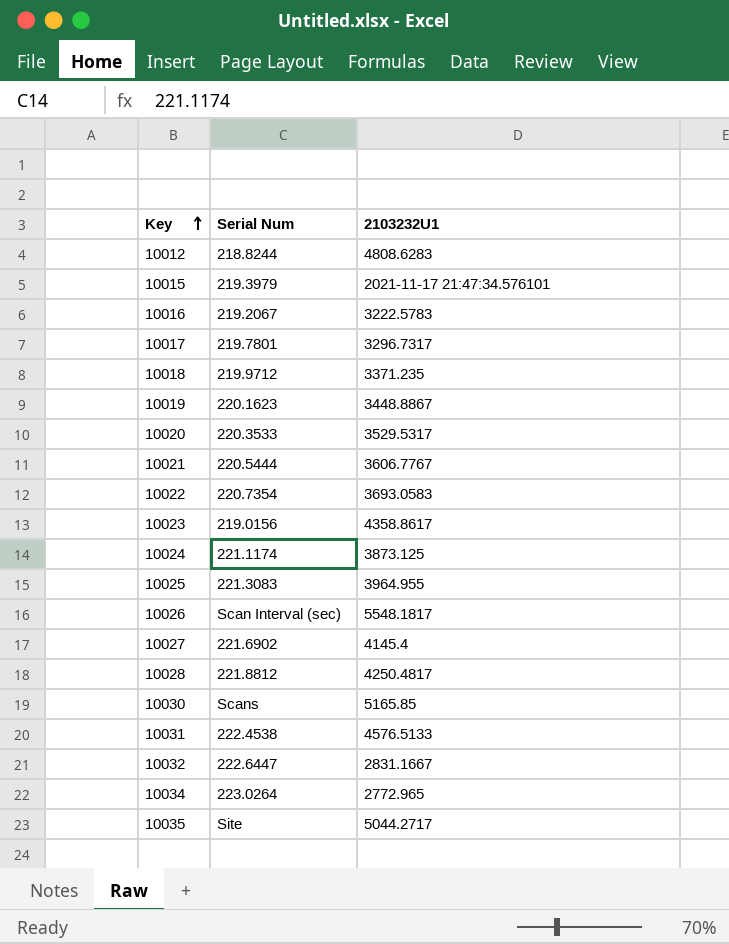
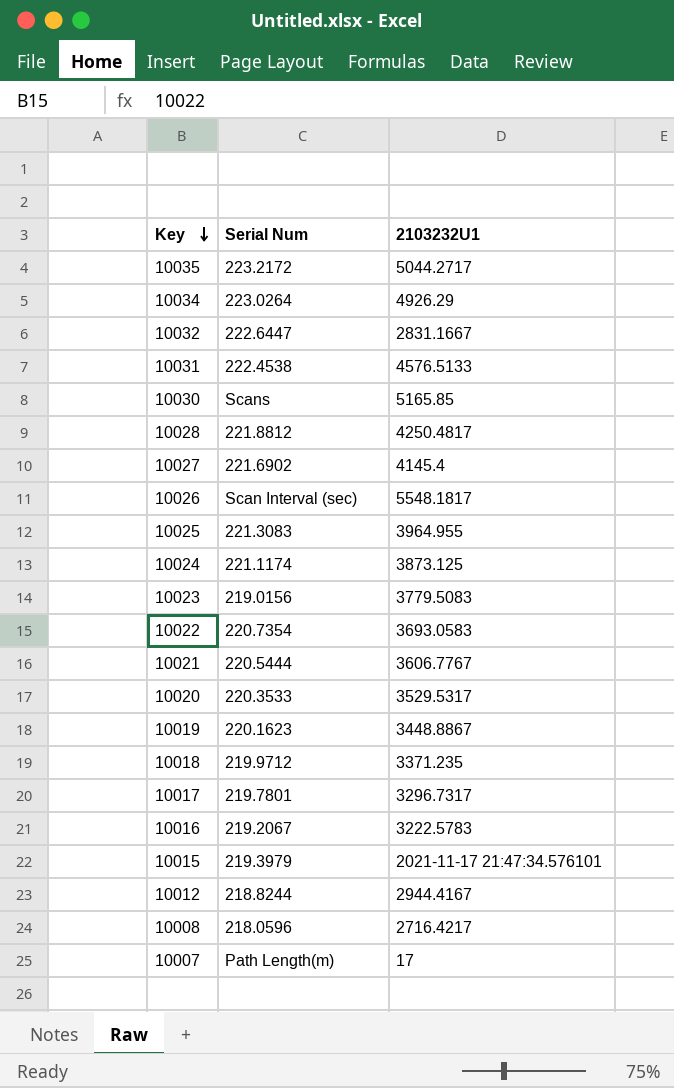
row order: Key ascending -> Key descending
10035 | Serial Num: Site -> 223.2172
10034 | 2103232U1: 2772.965 -> 4926.29
10023 | 2103232U1: 4358.8617 -> 3779.5083
10012 | 2103232U1: 4808.6283 -> 2944.4167
row 10008: none -> 218.0596 | 2716.4217
row 10007: none -> Path Length(m) | 17

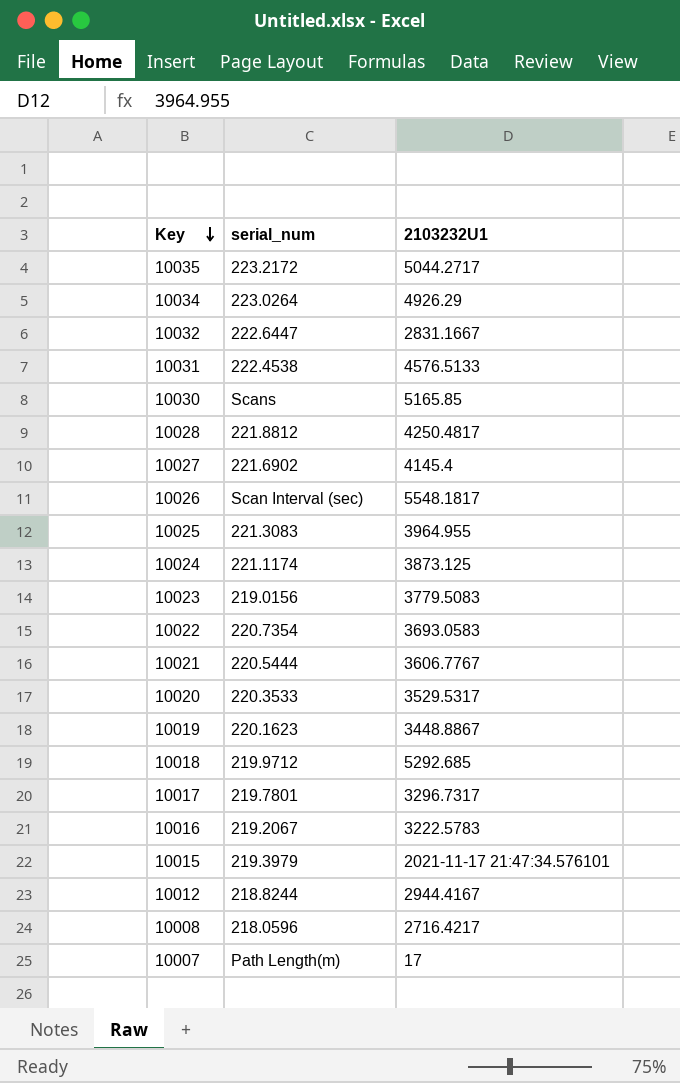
column name: Serial Num -> serial_num
10018 | 2103232U1: 3371.235 -> 5292.685

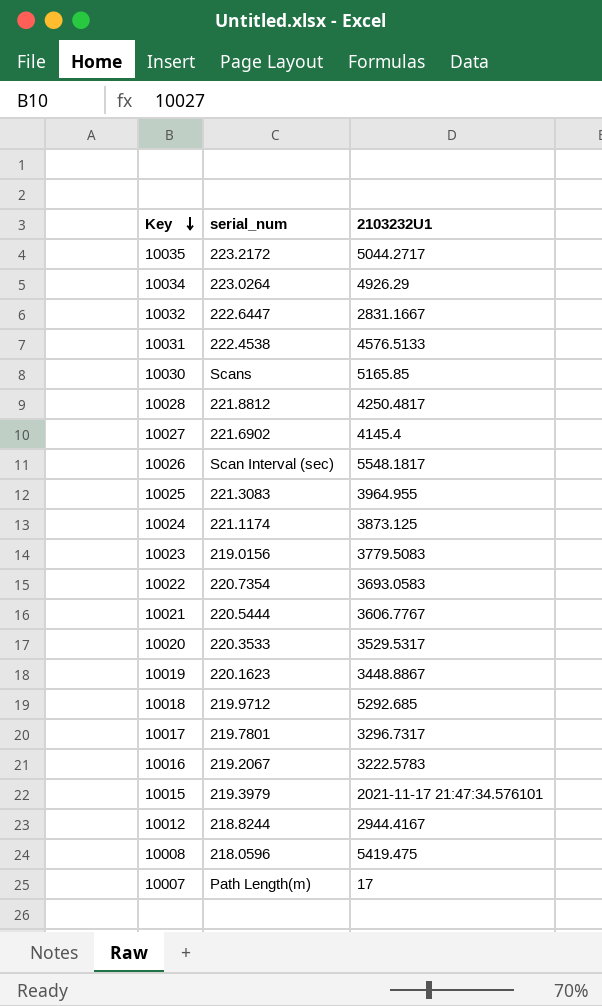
10008 | 2103232U1: 2716.4217 -> 5419.475

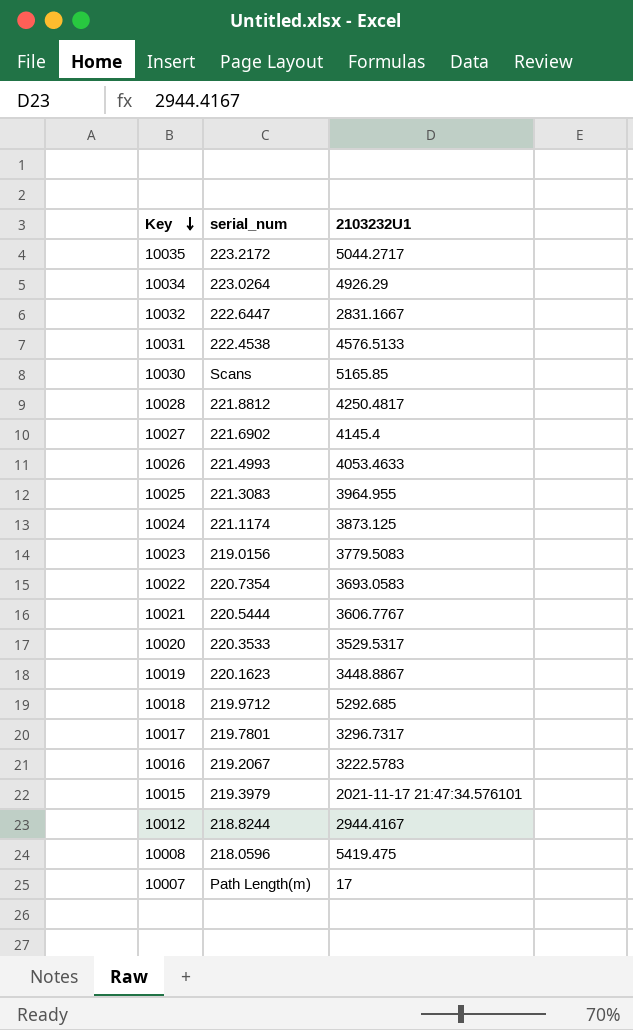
10026 | serial_num: Scan Interval (sec) -> 221.4993
10026 | 2103232U1: 5548.1817 -> 4053.4633

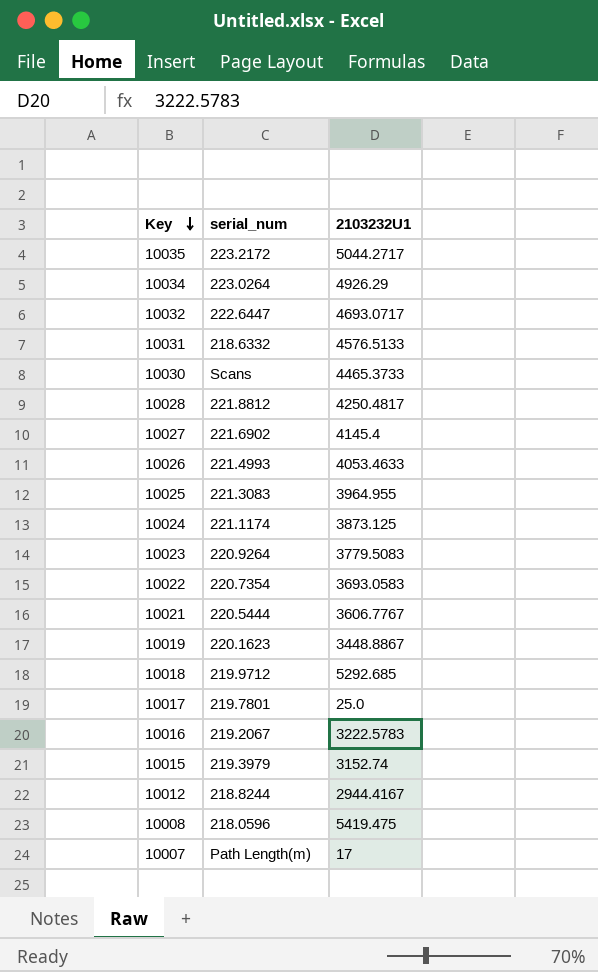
row 10020: 220.3533 | 3529.5317 -> none
10032 | 2103232U1: 2831.1667 -> 4693.0717
10031 | serial_num: 222.4538 -> 218.6332
10030 | 2103232U1: 5165.85 -> 4465.3733
10023 | serial_num: 219.0156 -> 220.9264
10017 | 2103232U1: 3296.7317 -> 25.0
10015 | 2103232U1: 2021-11-17 21:47:34.576101 -> 3152.74

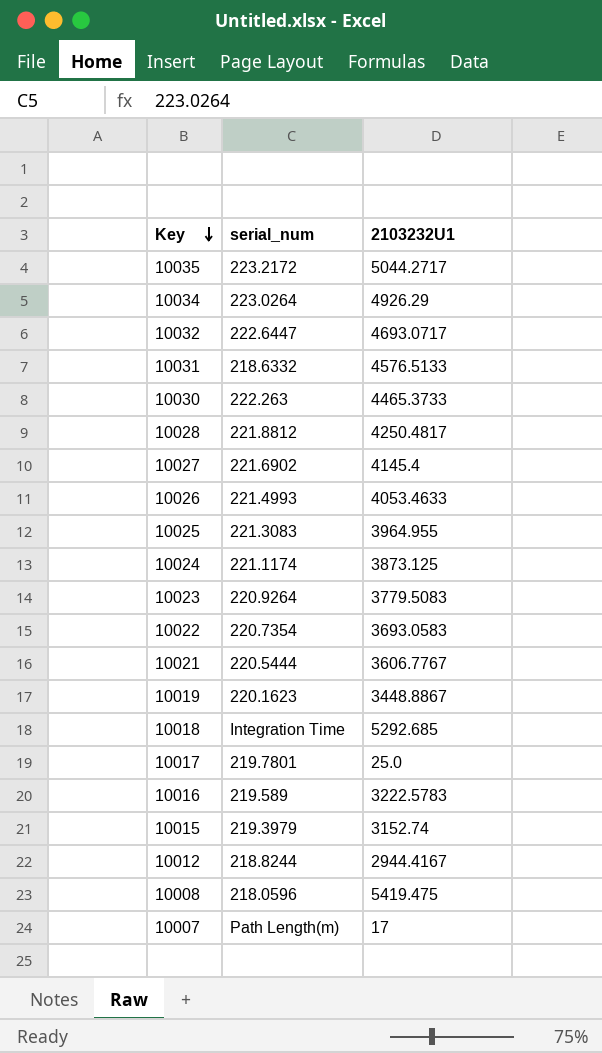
10030 | serial_num: Scans -> 222.263
10018 | serial_num: 219.9712 -> Integration Time
10016 | serial_num: 219.2067 -> 219.589

